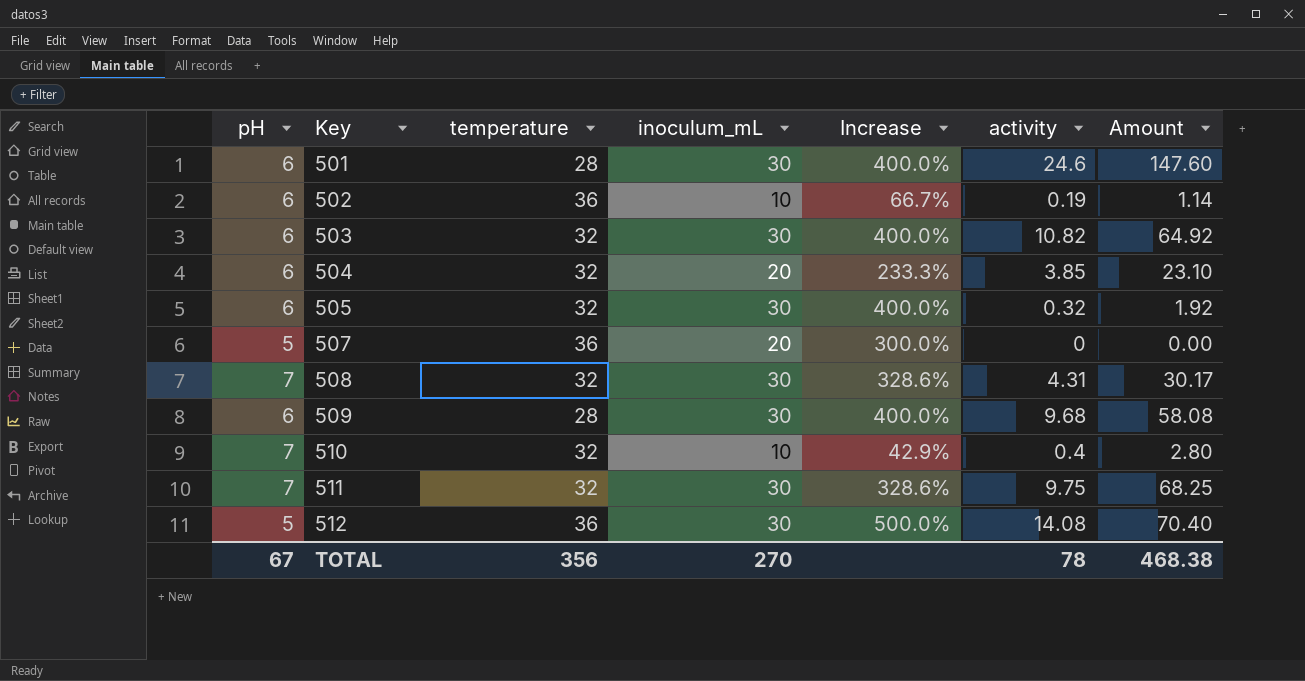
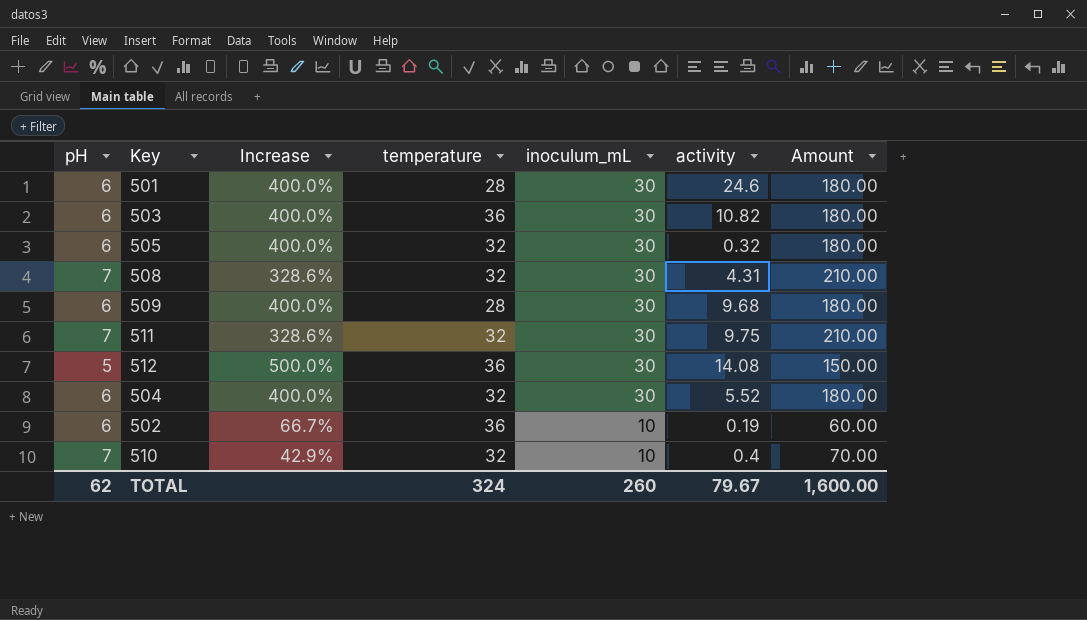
row order: Key ascending -> inoculum_mL descending
column Increase | position: 5 -> 3
column Amount | formula: [pH] * [activity] -> [pH] * [inoculum_mL]
row 507: 5 | 36 | 20 | 300.0% | 0 | 0.00 -> none
503 | temperature: 32 -> 36
504 | Increase: 233.3% -> 400.0%
504 | inoculum_mL: 20 -> 30
504 | activity: 3.85 -> 5.52
TOTAL | pH: 67 -> 62
TOTAL | temperature: 356 -> 324
TOTAL | inoculum_mL: 270 -> 260
TOTAL | activity: 78 -> 79.67
TOTAL | Amount: 468.38 -> 1,600.00

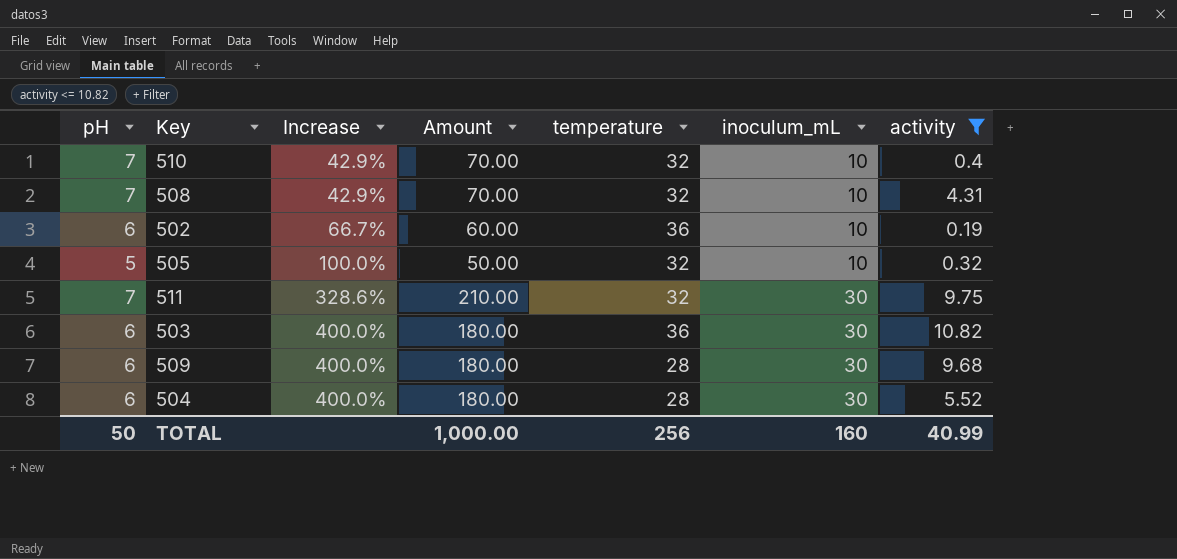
filter: none -> activity <= 10.82
row order: inoculum_mL descending -> Increase ascending
column Amount | position: 7 -> 4
508 | Increase: 328.6% -> 42.9%
508 | Amount: 210.00 -> 70.00
508 | inoculum_mL: 30 -> 10
505 | pH: 6 -> 5
505 | Increase: 400.0% -> 100.0%
505 | Amount: 180.00 -> 50.00
505 | inoculum_mL: 30 -> 10
504 | temperature: 32 -> 28
TOTAL | pH: 62 -> 50
TOTAL | Amount: 1,600.00 -> 1,000.00
TOTAL | temperature: 324 -> 256
TOTAL | inoculum_mL: 260 -> 160
TOTAL | activity: 79.67 -> 40.99

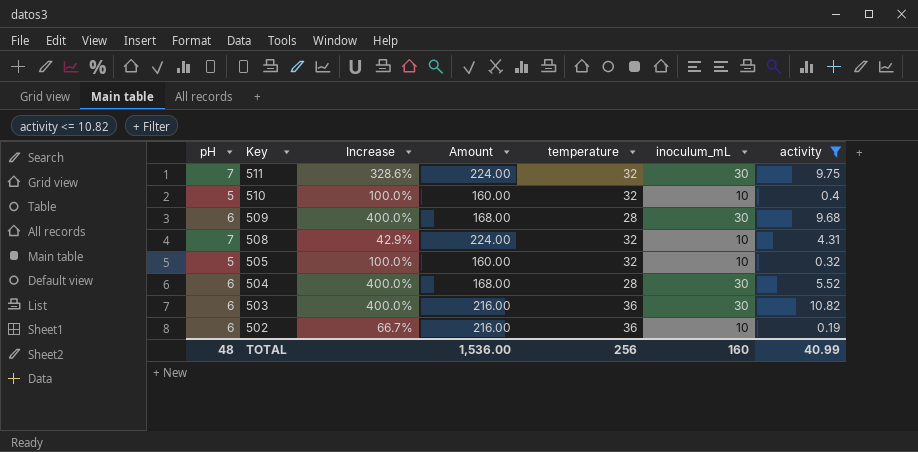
row order: Increase ascending -> Key descending
column Amount | formula: [pH] * [inoculum_mL] -> [pH] * [temperature]
510 | pH: 7 -> 5
510 | Increase: 42.9% -> 100.0%
TOTAL | pH: 50 -> 48
TOTAL | Amount: 1,000.00 -> 1,536.00

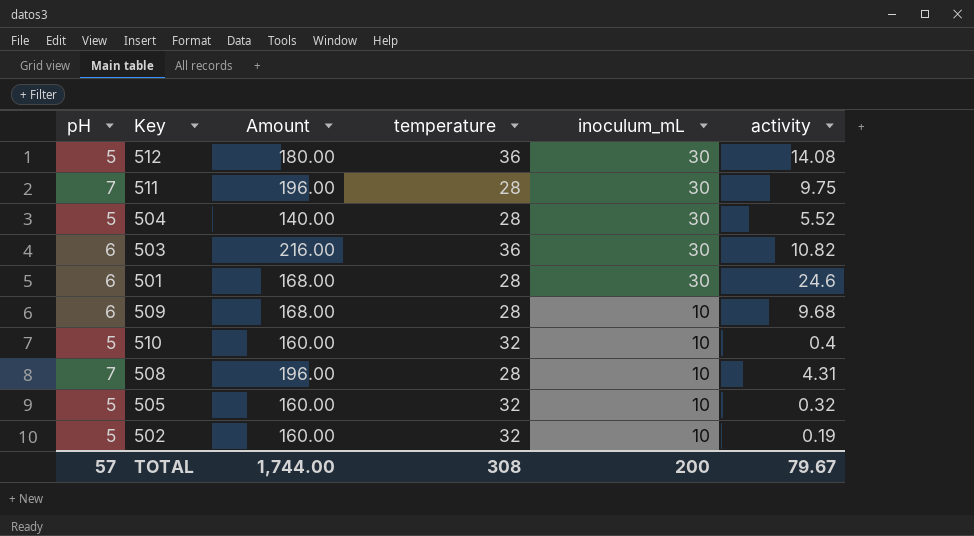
filter: activity <= 10.82 -> none
row order: Key descending -> inoculum_mL descending
column Increase | formula: ([inoculum_mL] - [pH]) / [pH] -> none
511 | Amount: 224.00 -> 196.00
511 | temperature: 32 -> 28
504 | pH: 6 -> 5
504 | Amount: 168.00 -> 140.00
509 | inoculum_mL: 30 -> 10
508 | Amount: 224.00 -> 196.00
508 | temperature: 32 -> 28
502 | pH: 6 -> 5
502 | Amount: 216.00 -> 160.00
502 | temperature: 36 -> 32
TOTAL | pH: 48 -> 57
TOTAL | Amount: 1,536.00 -> 1,744.00
TOTAL | temperature: 256 -> 308
TOTAL | inoculum_mL: 160 -> 200
TOTAL | activity: 40.99 -> 79.67

